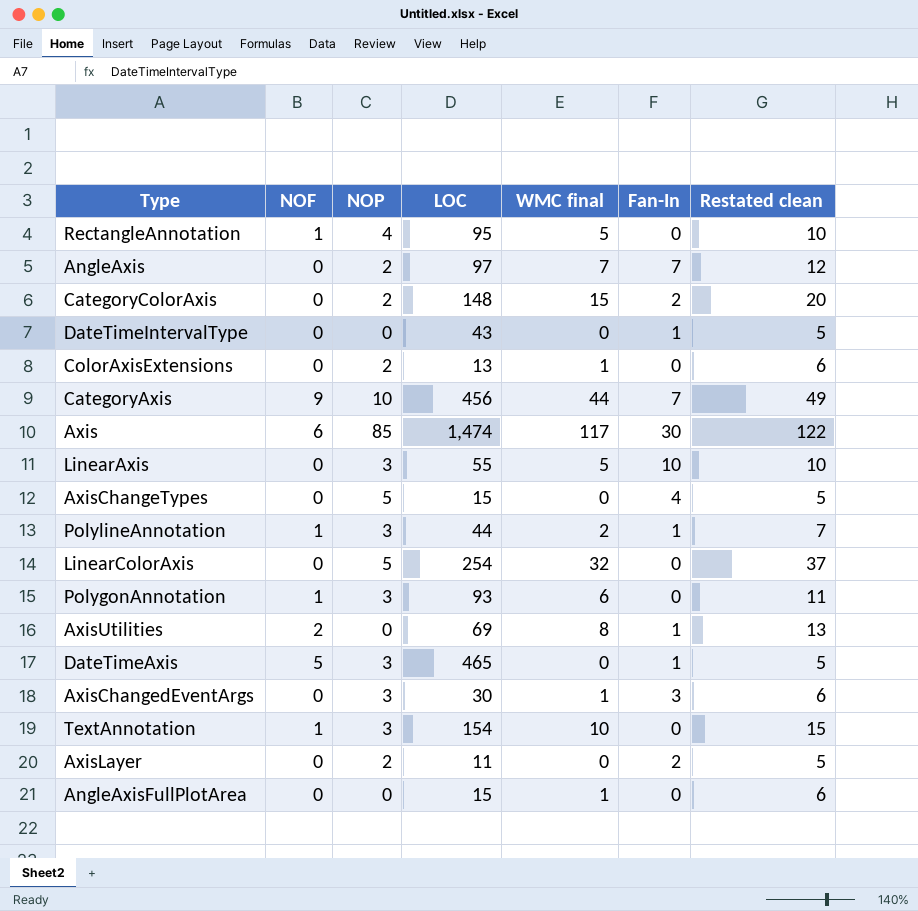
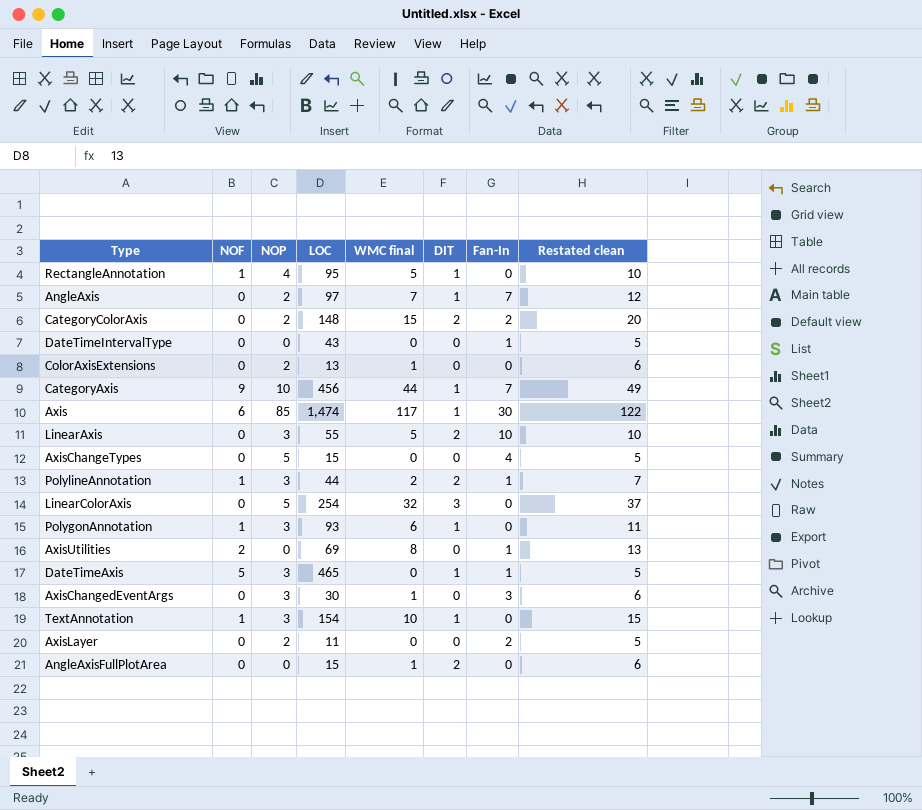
column DIT | position: none -> 6

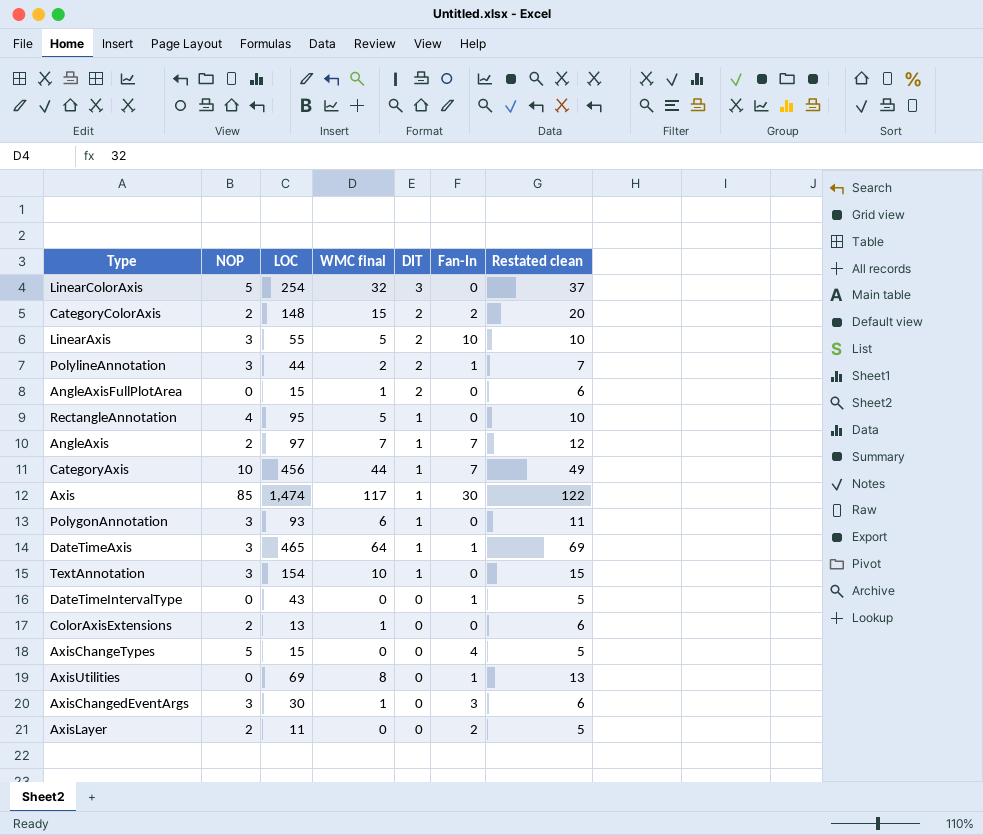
row order: none -> DIT descending
column NOF | position: 2 -> none
DateTimeAxis | WMC final: 0 -> 64
DateTimeAxis | Restated clean: 5 -> 69

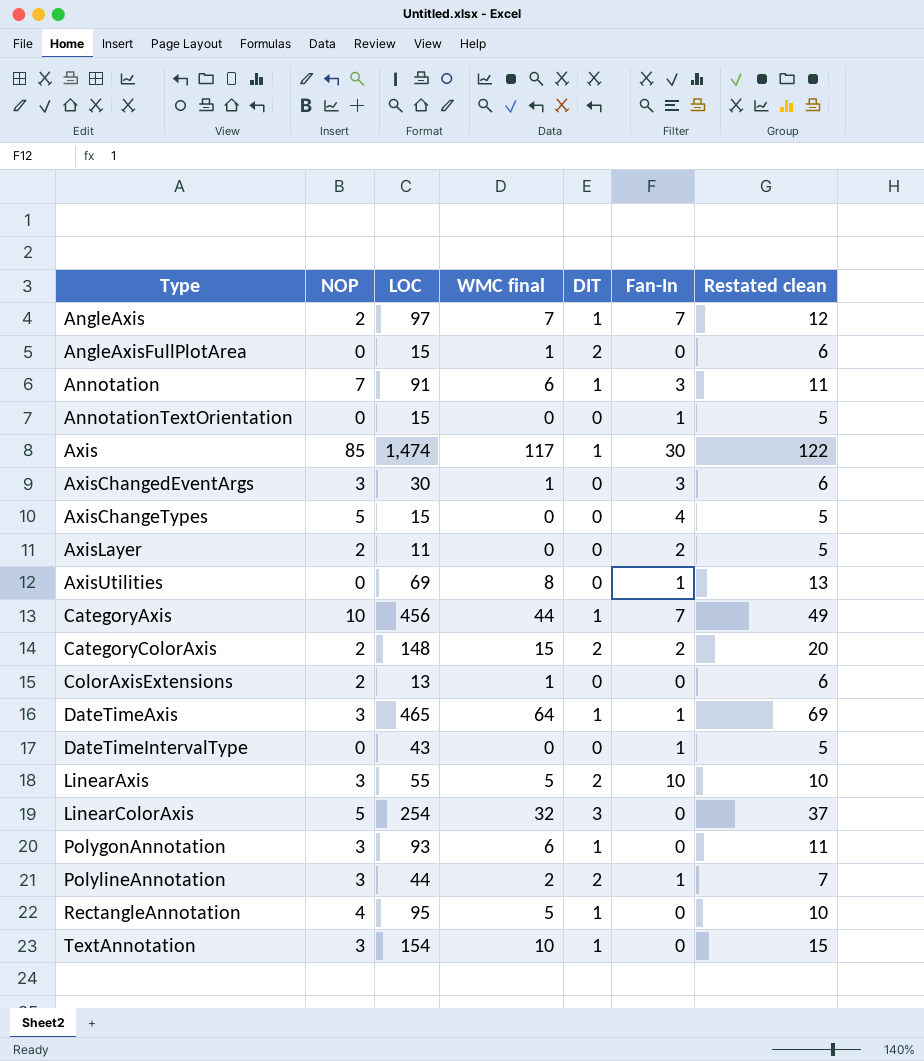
row order: DIT descending -> Type ascending
row Annotation: none -> 7 | 91 | 6 | 1 | 3 | 11
row AnnotationTextOrientation: none -> 0 | 15 | 0 | 0 | 1 | 5

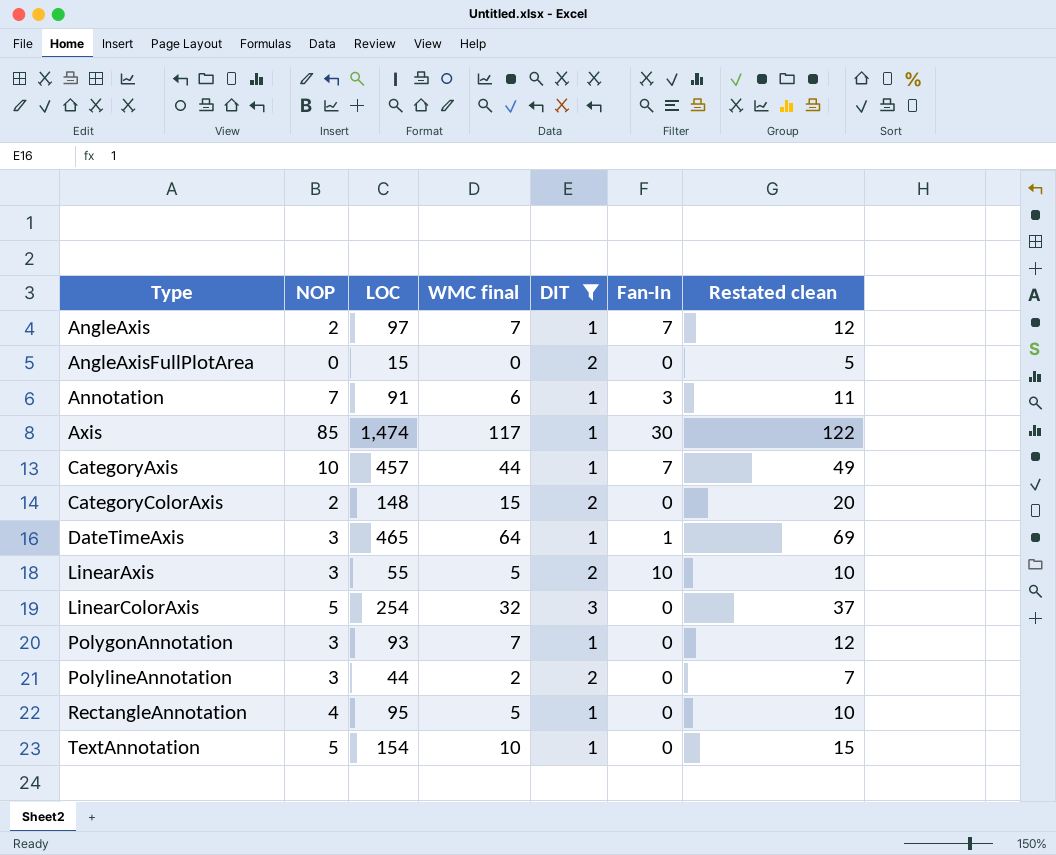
filter: none -> DIT != 0
AngleAxisFullPlotArea | WMC final: 1 -> 0
AngleAxisFullPlotArea | Restated clean: 6 -> 5
CategoryAxis | LOC: 456 -> 457
CategoryColorAxis | Fan-In: 2 -> 0
PolygonAnnotation | WMC final: 6 -> 7
PolygonAnnotation | Restated clean: 11 -> 12
PolylineAnnotation | Fan-In: 1 -> 0
TextAnnotation | NOP: 3 -> 5

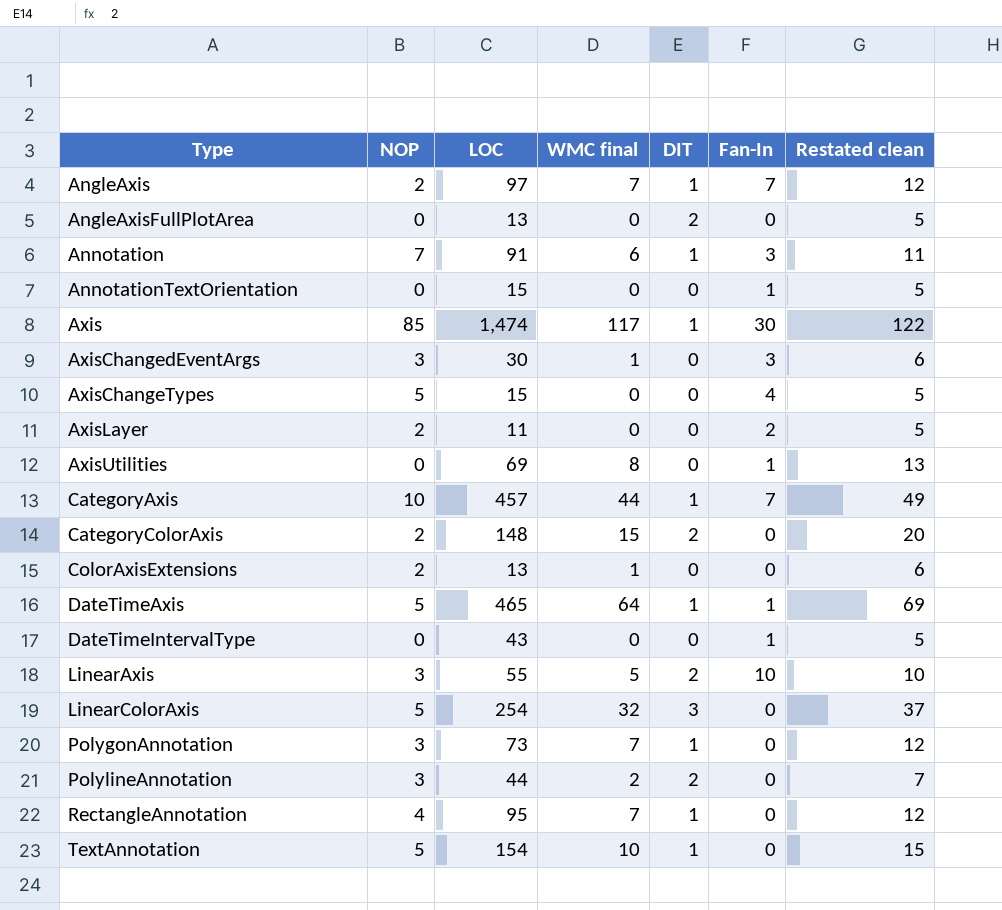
filter: DIT != 0 -> none
AngleAxisFullPlotArea | LOC: 15 -> 13
DateTimeAxis | NOP: 3 -> 5
PolygonAnnotation | LOC: 93 -> 73
RectangleAnnotation | WMC final: 5 -> 7
RectangleAnnotation | Restated clean: 10 -> 12

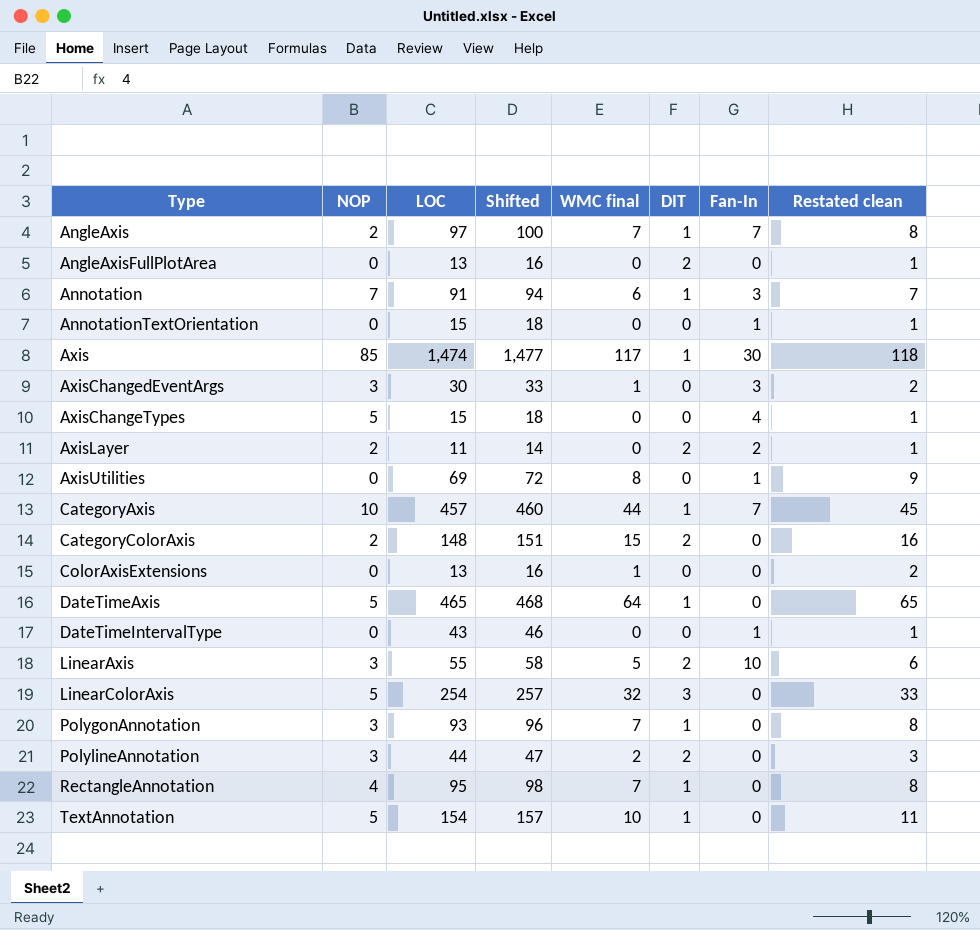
column Shifted | formula: none -> [LOC] + 3
column Restated clean | formula: [WMC final] + 5 -> [WMC final] + 1
AxisLayer | DIT: 0 -> 2
ColorAxisExtensions | NOP: 2 -> 0
DateTimeAxis | Fan-In: 1 -> 0
PolygonAnnotation | LOC: 73 -> 93

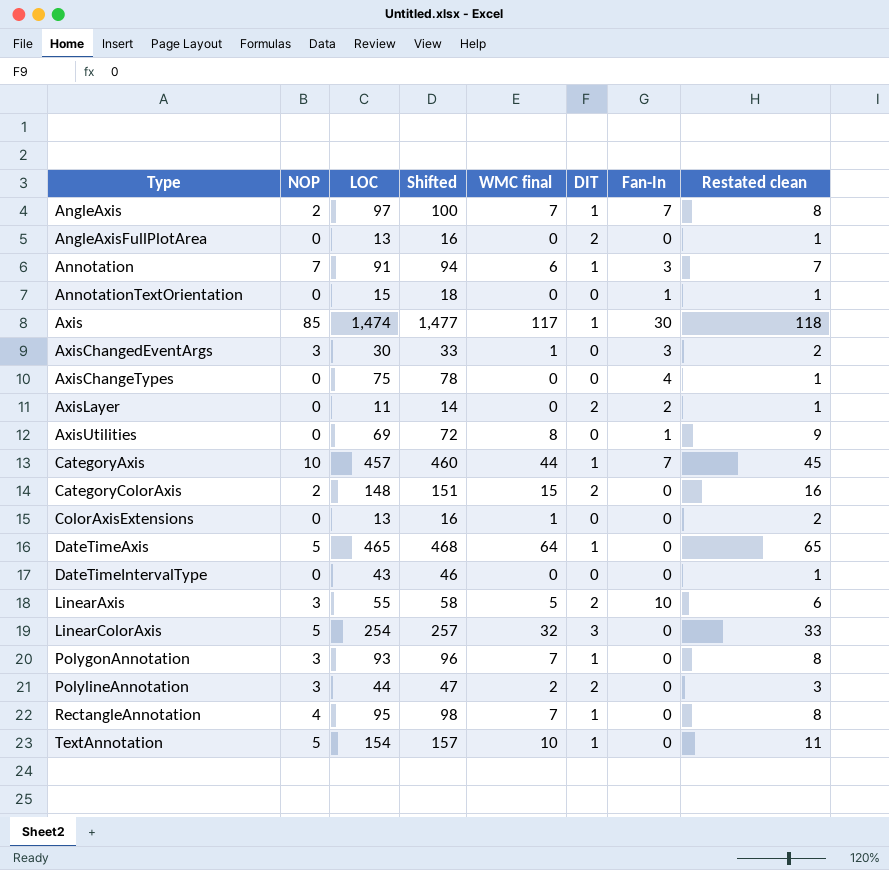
AxisChangeTypes | NOP: 5 -> 0
AxisChangeTypes | LOC: 15 -> 75
AxisChangeTypes | Shifted: 18 -> 78
AxisLayer | NOP: 2 -> 0
DateTimeIntervalType | Fan-In: 1 -> 0

